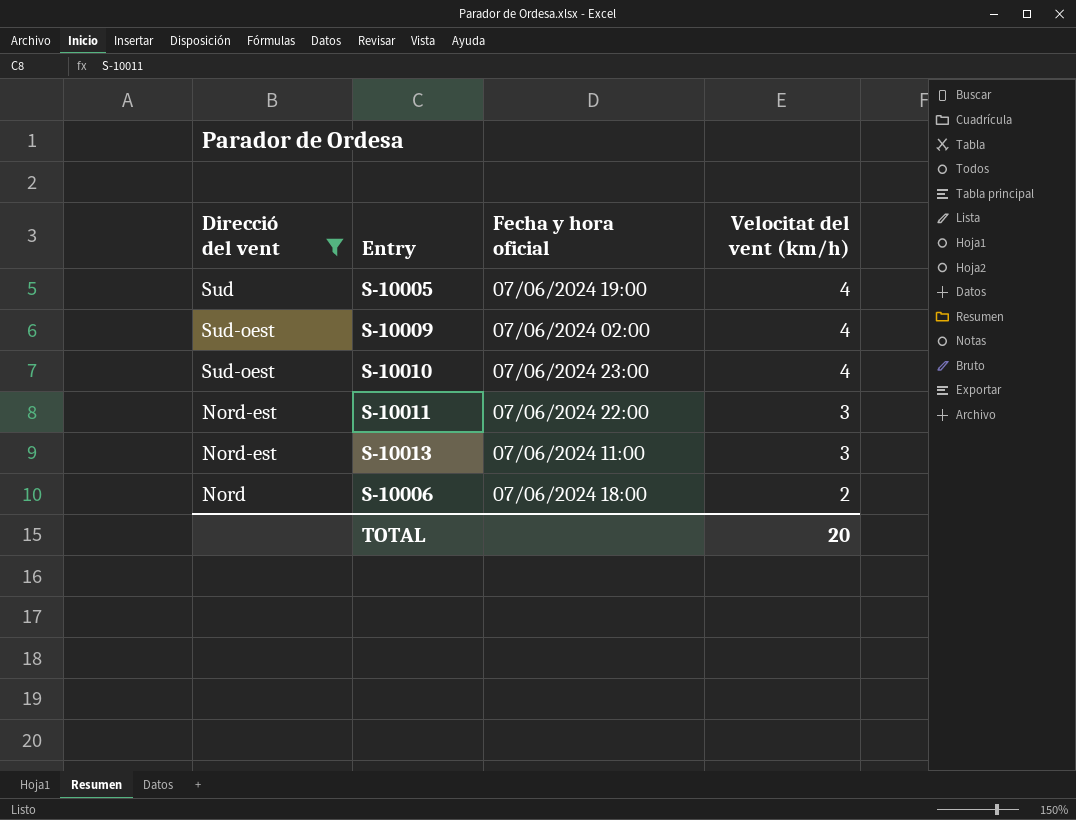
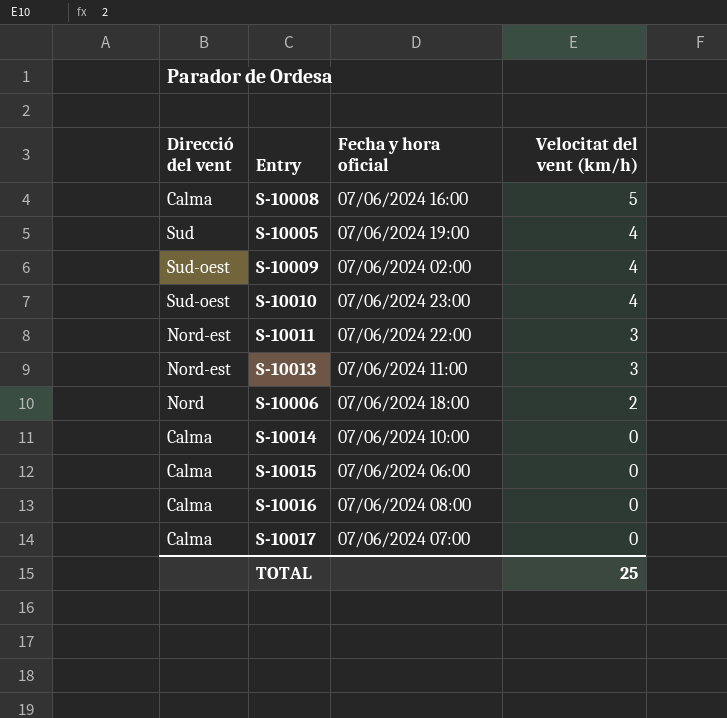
filter: Direcció del vent != Calma -> none
TOTAL | Velocitat del vent (km/h): 20 -> 25

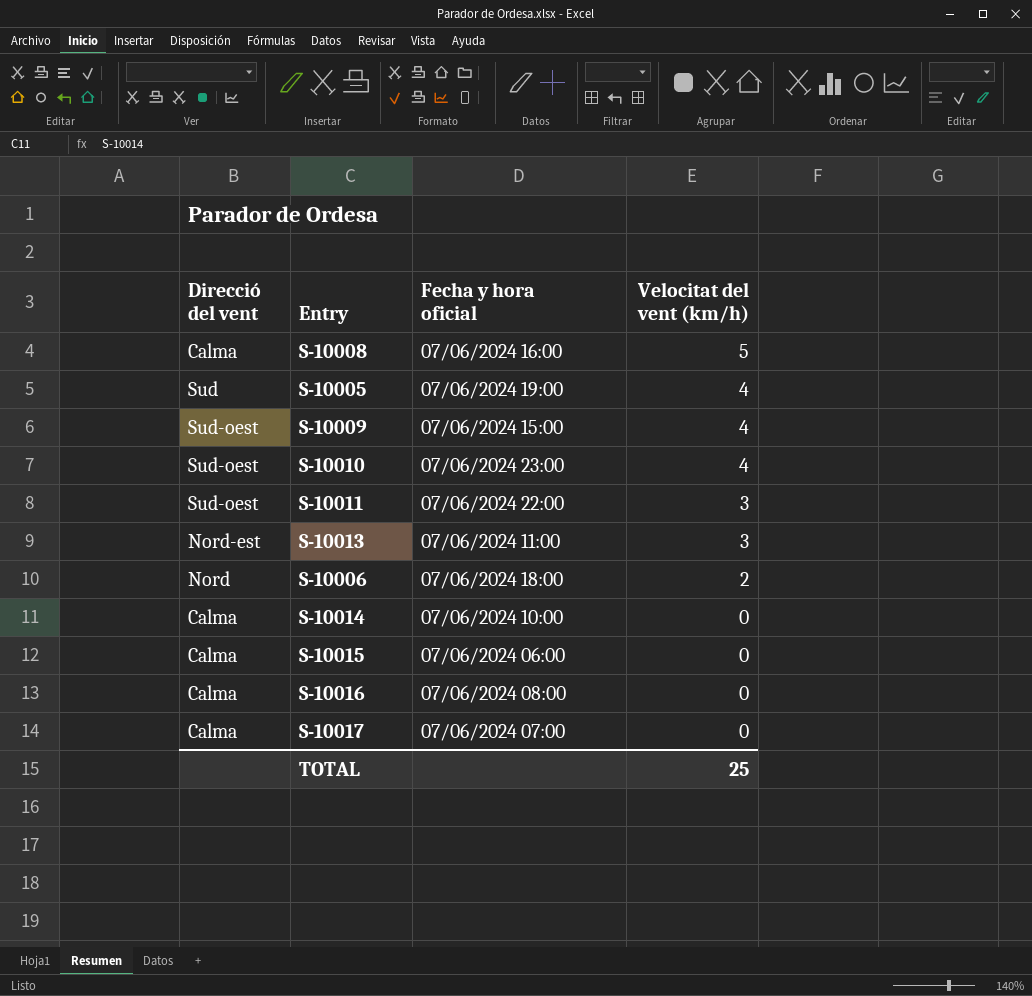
S-10009 | Fecha y hora oficial: 07/06/2024 02:00 -> 07/06/2024 15:00
S-10011 | Direcció del vent: Nord-est -> Sud-oest

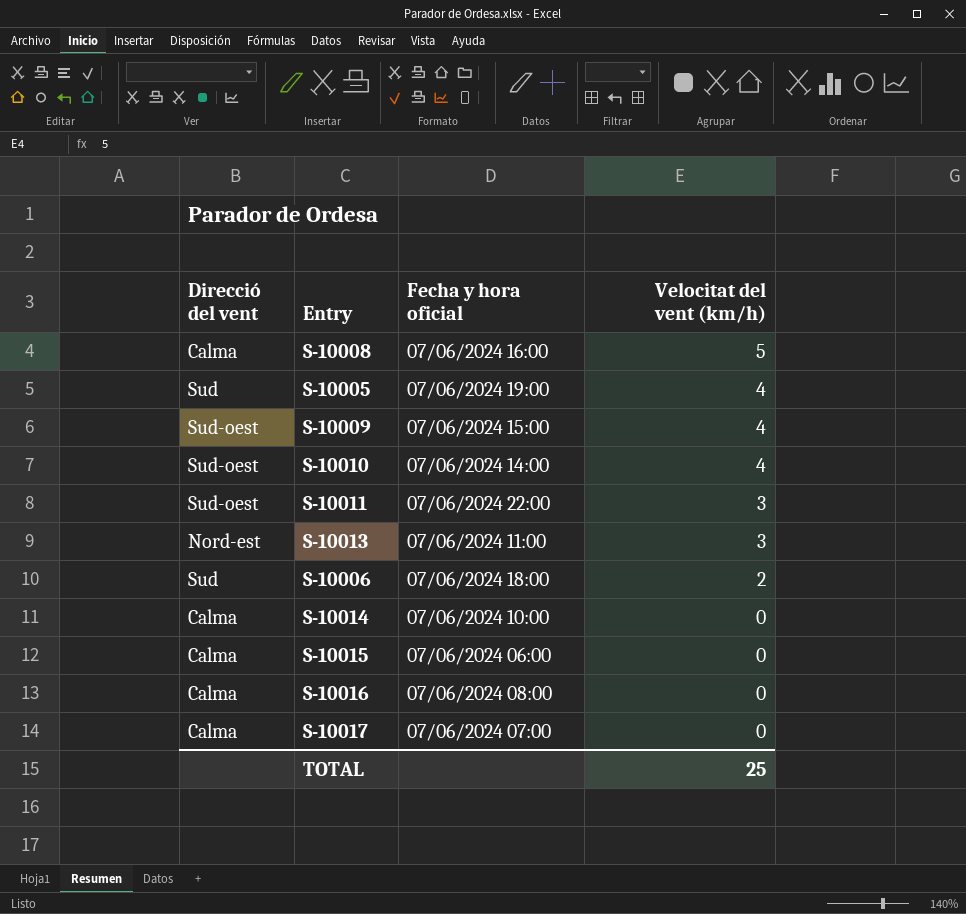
S-10010 | Fecha y hora oficial: 07/06/2024 23:00 -> 07/06/2024 14:00
S-10006 | Direcció del vent: Nord -> Sud

